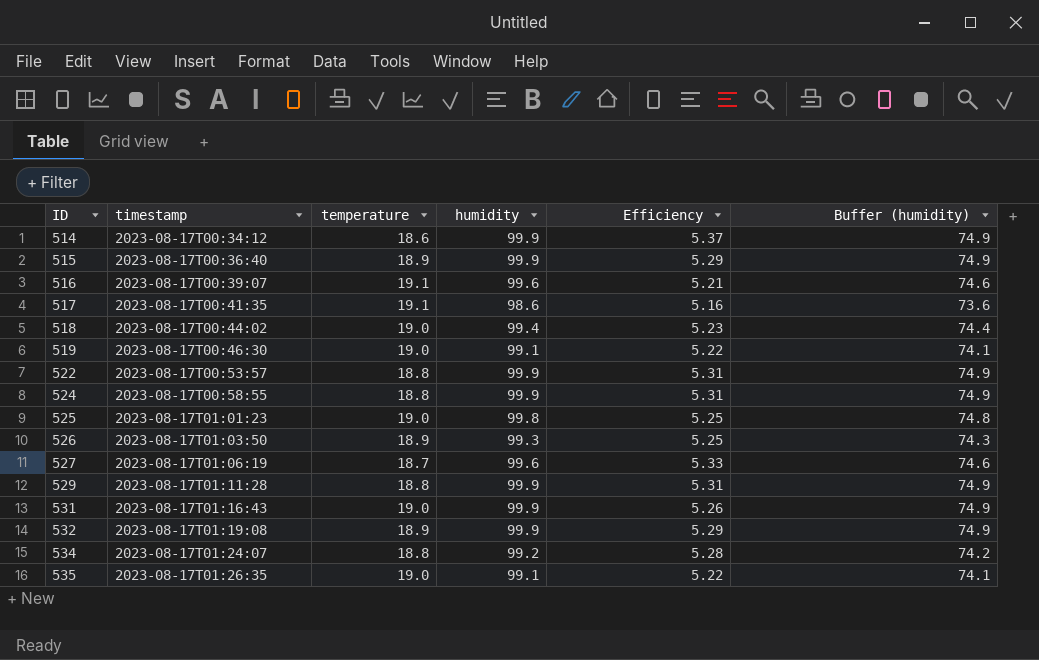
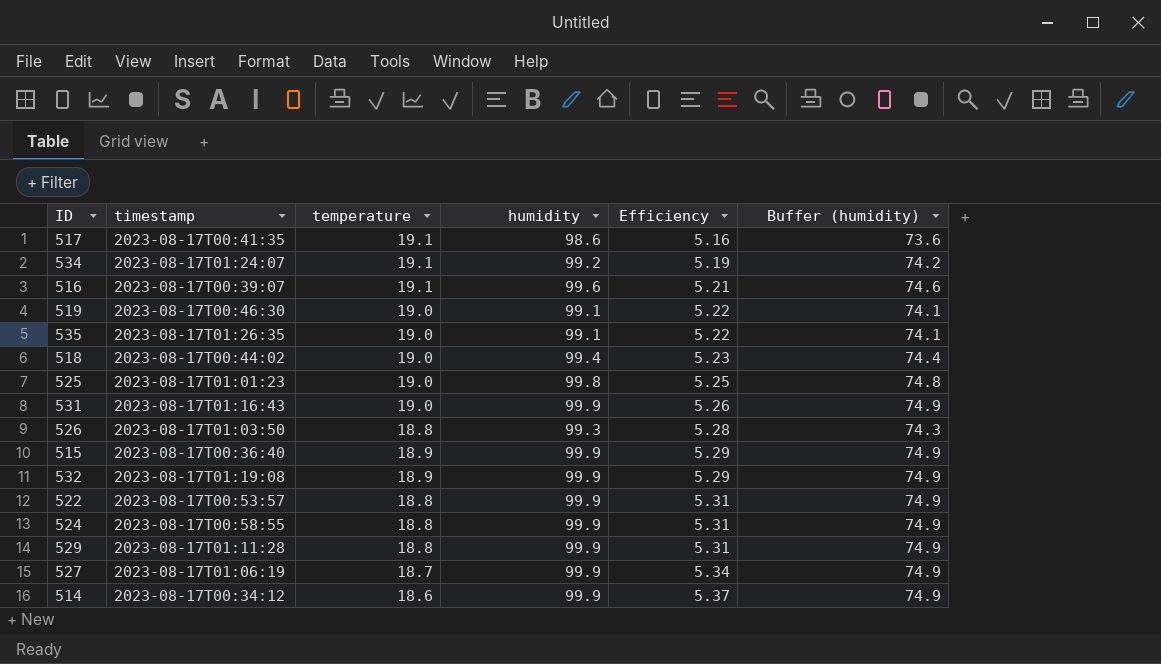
row order: ID ascending -> Efficiency ascending
534 | temperature: 18.8 -> 19.1
534 | Efficiency: 5.28 -> 5.19
526 | temperature: 18.9 -> 18.8
526 | Efficiency: 5.25 -> 5.28
527 | humidity: 99.6 -> 99.9
527 | Efficiency: 5.33 -> 5.34
527 | Buffer (humidity): 74.6 -> 74.9

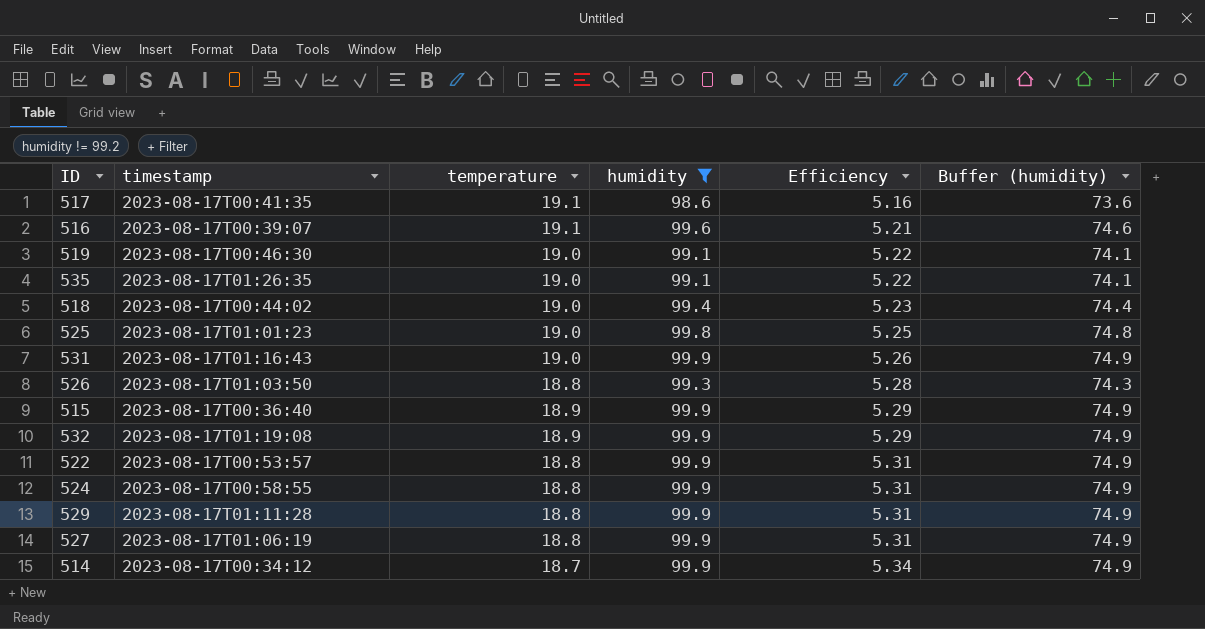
filter: none -> humidity != 99.2
527 | temperature: 18.7 -> 18.8
527 | Efficiency: 5.34 -> 5.31
514 | temperature: 18.6 -> 18.7
514 | Efficiency: 5.37 -> 5.34

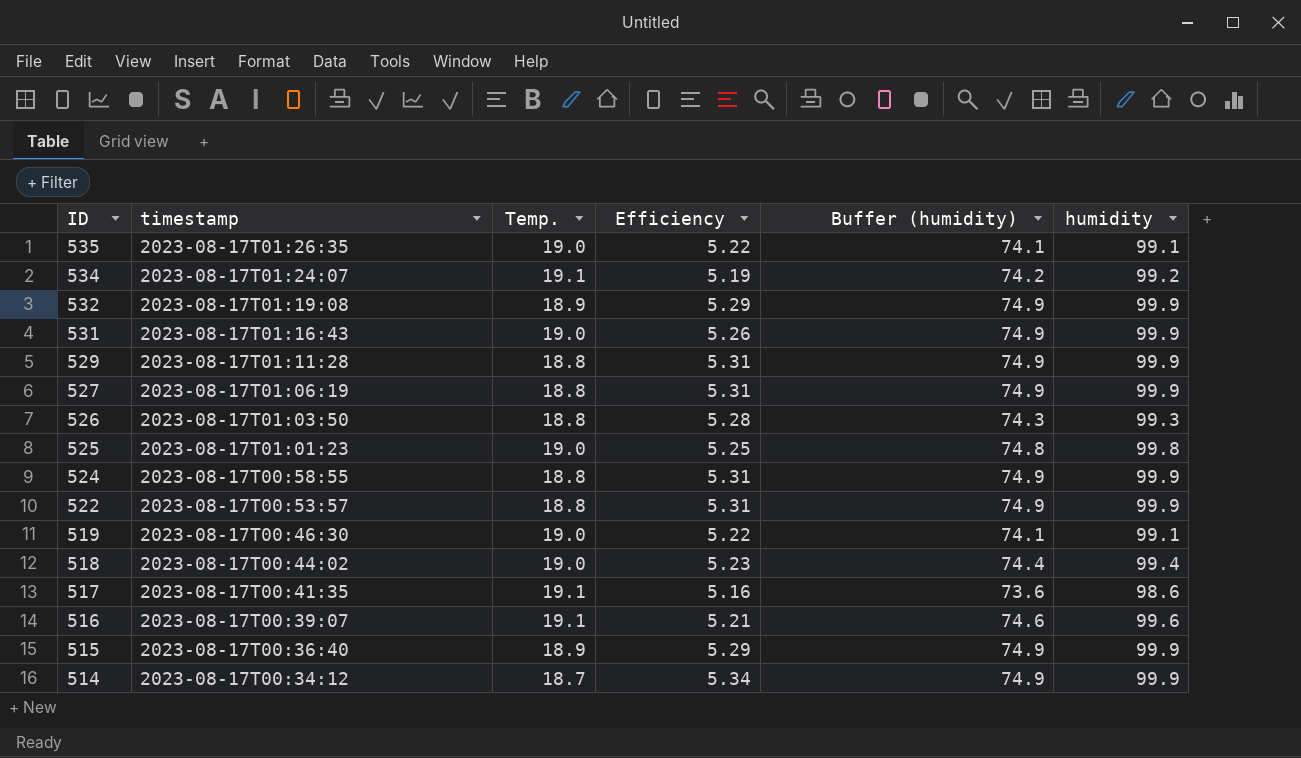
filter: humidity != 99.2 -> none
row order: Efficiency ascending -> ID descending
column name: temperature -> Temp.
column humidity | position: 4 -> 6

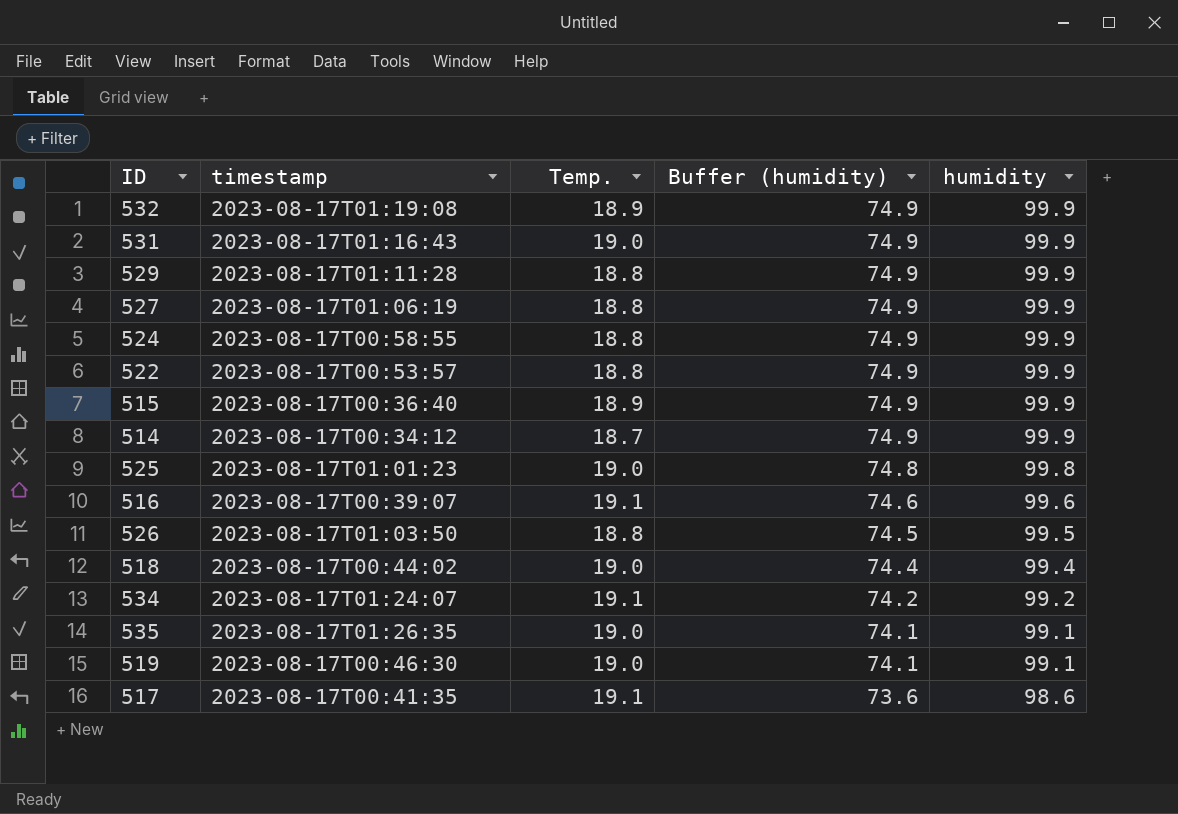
row order: ID descending -> Buffer (humidity) descending
column Efficiency | formula: [humidity] / [Temp.] -> none
526 | Buffer (humidity): 74.3 -> 74.5
526 | humidity: 99.3 -> 99.5

